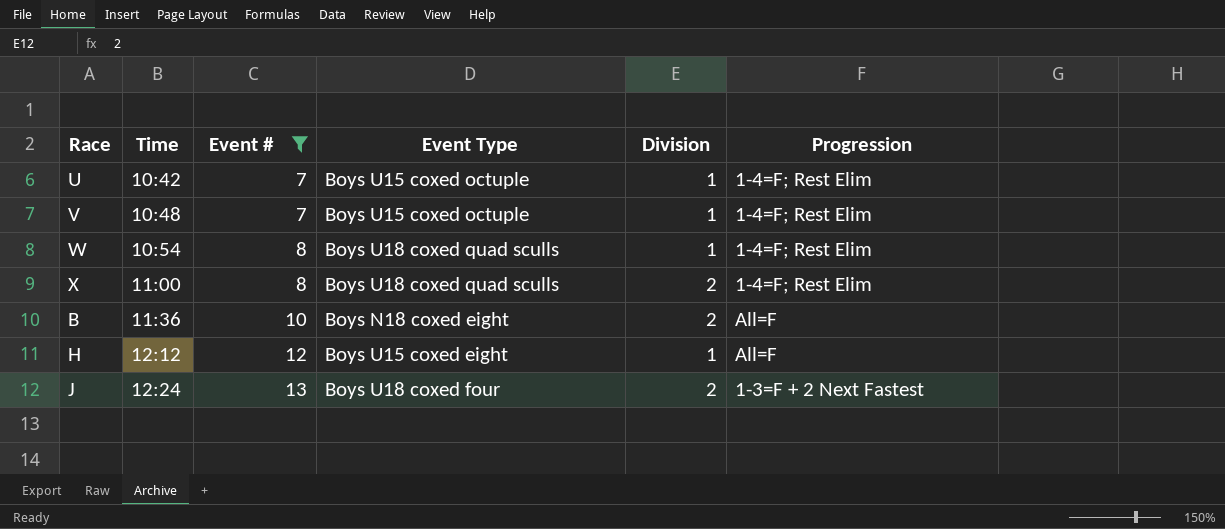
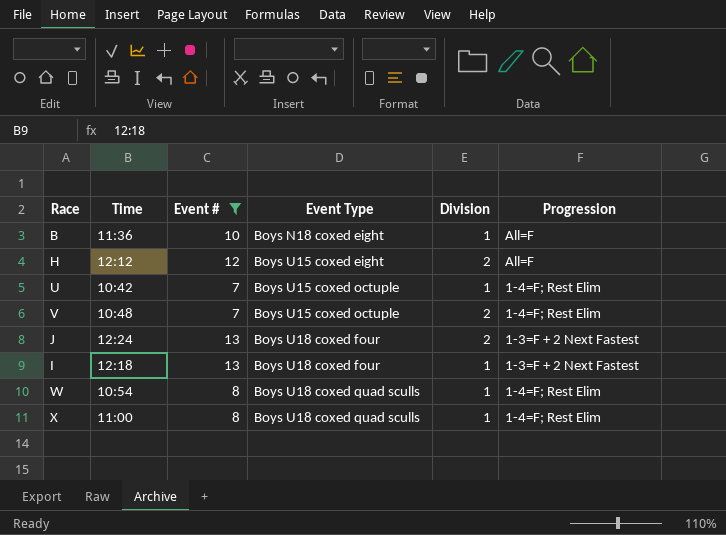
row order: Time ascending -> Event Type ascending
B | Division: 2 -> 1
H | Division: 1 -> 2
V | Division: 1 -> 2
row I: none -> 12:18 | 13 | Boys U18 coxed four | 1 | 1-3=F + 2 Next Fastest
X | Division: 2 -> 1

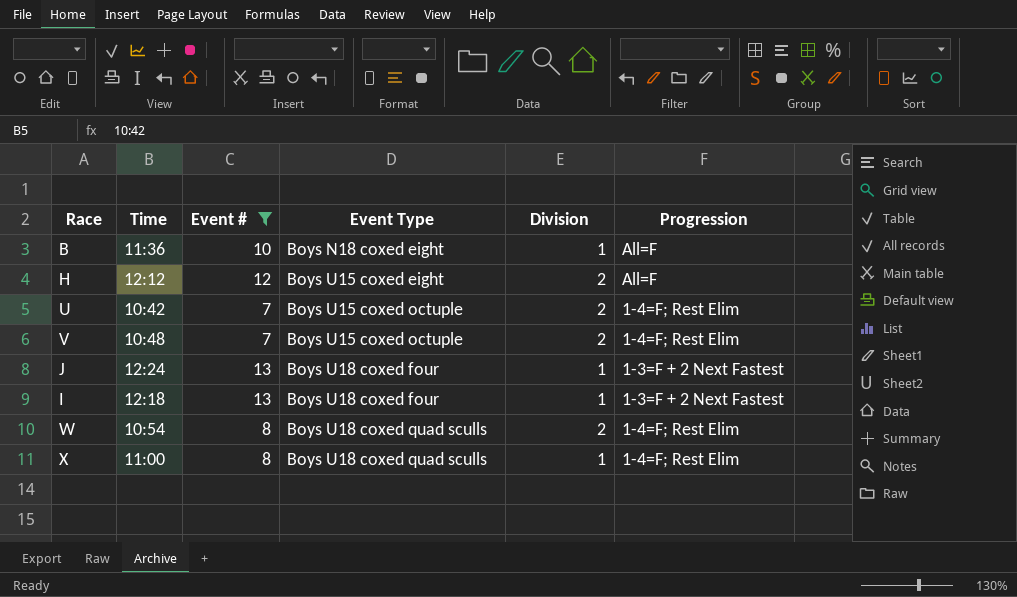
U | Division: 1 -> 2
J | Division: 2 -> 1
W | Division: 1 -> 2

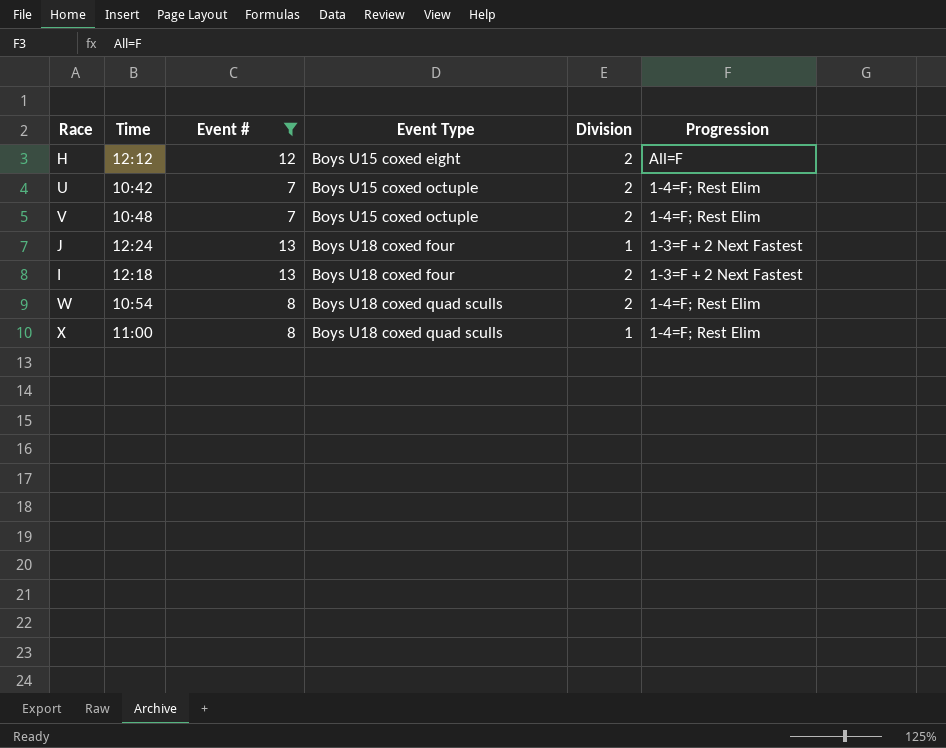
row B: 11:36 | 10 | Boys N18 coxed eight | 1 | All=F -> none
I | Division: 1 -> 2

